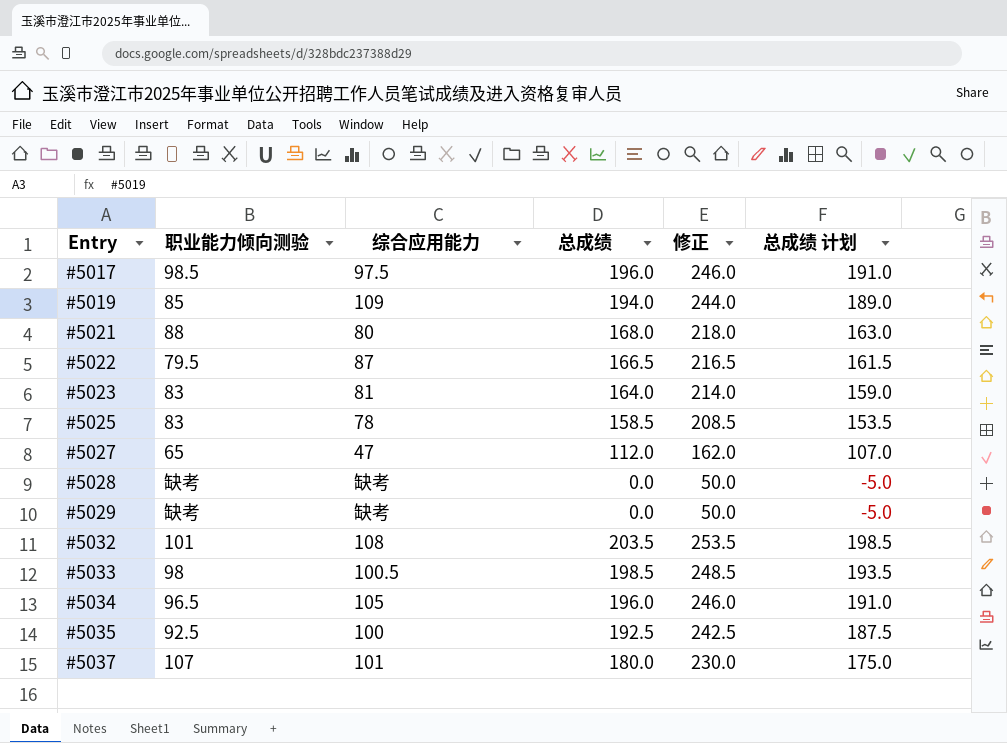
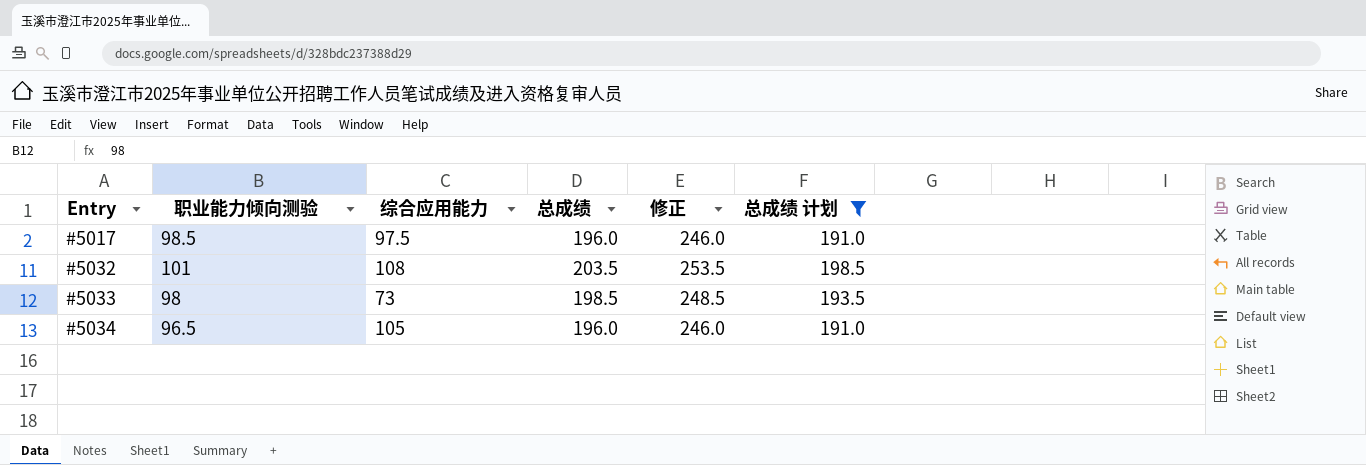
filter: none -> 总成绩 计划 >= 191.0
#5033 | 综合应用能力: 100.5 -> 73

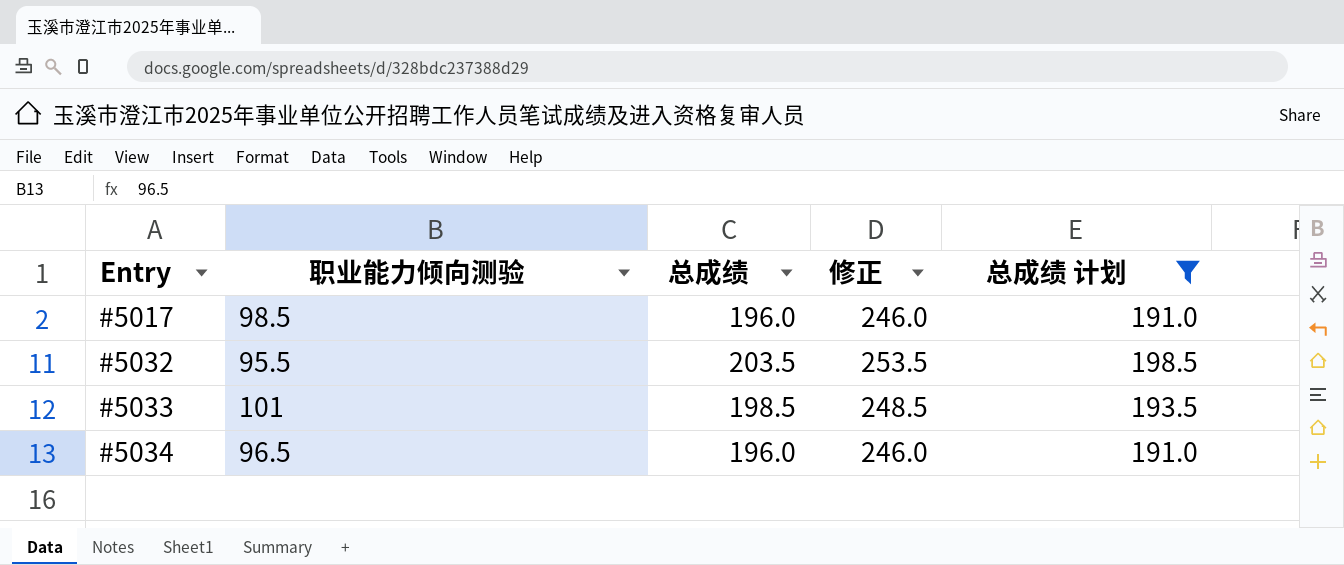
column 综合应用能力 | position: 3 -> none
#5032 | 职业能力倾向测验: 101 -> 95.5
#5033 | 职业能力倾向测验: 98 -> 101

